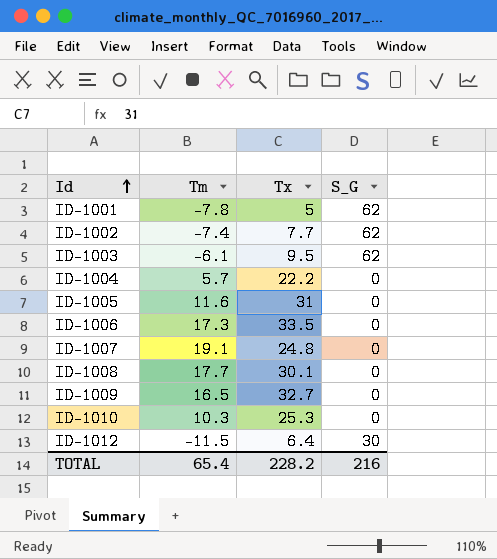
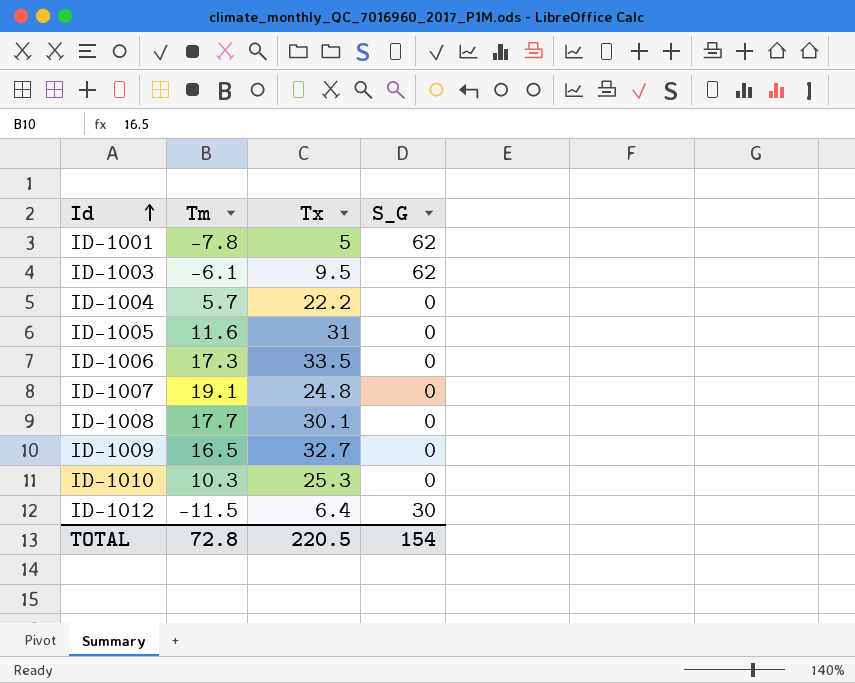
row ID-1002: -7.4 | 7.7 | 62 -> none
TOTAL | Tm: 65.4 -> 72.8
TOTAL | Tx: 228.2 -> 220.5
TOTAL | S_G: 216 -> 154

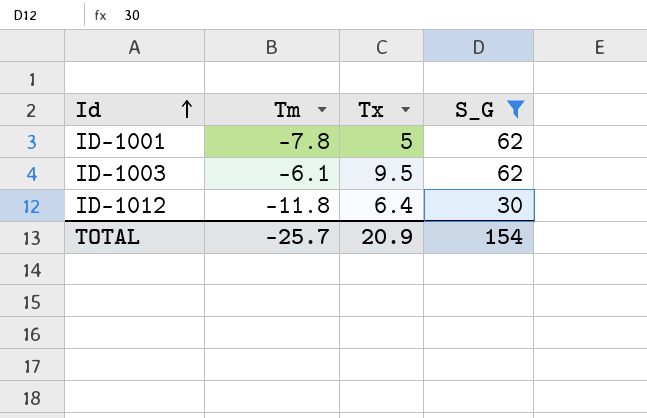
filter: none -> S_G != 0
ID-1012 | Tm: -11.5 -> -11.8
TOTAL | Tm: 72.8 -> -25.7
TOTAL | Tx: 220.5 -> 20.9

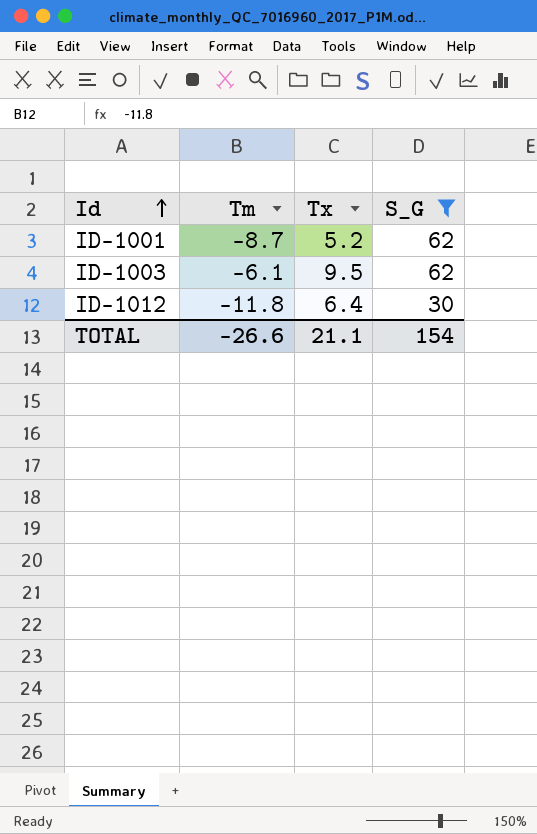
ID-1001 | Tm: -7.8 -> -8.7
ID-1001 | Tx: 5 -> 5.2
TOTAL | Tm: -25.7 -> -26.6
TOTAL | Tx: 20.9 -> 21.1

